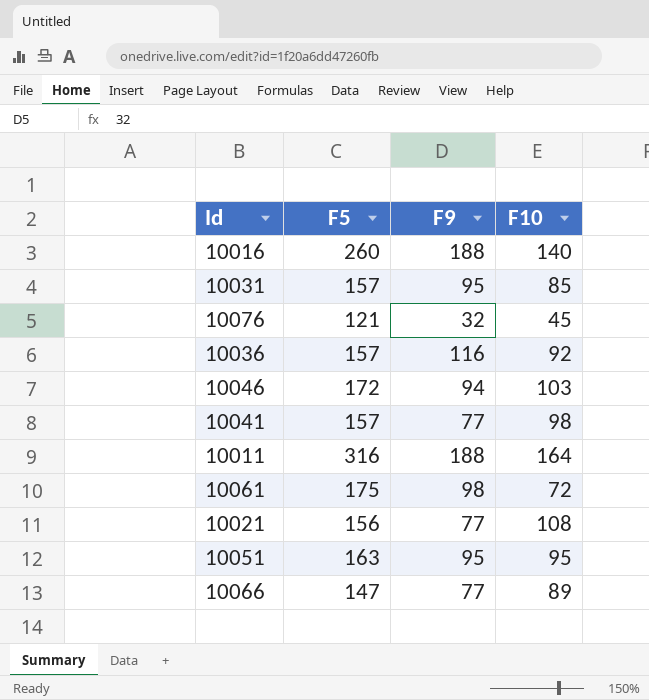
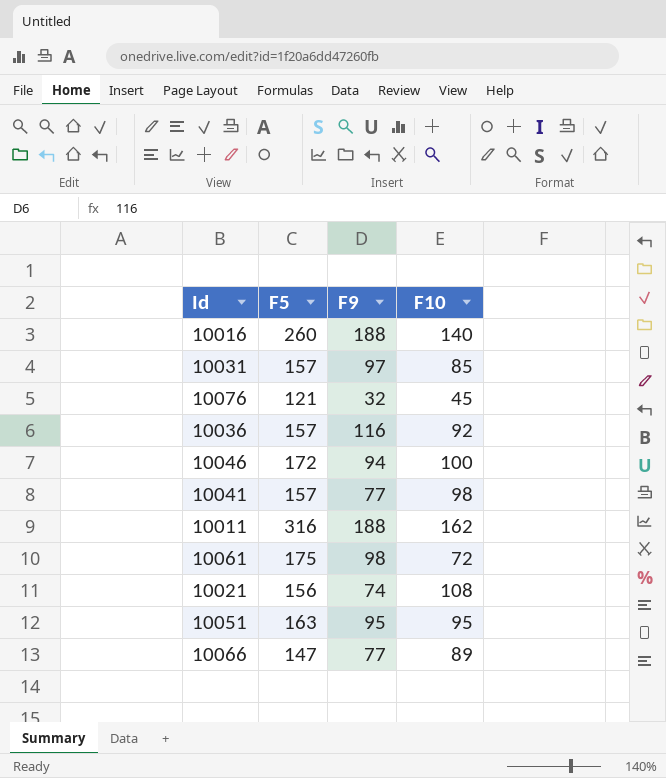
10031 | F9: 95 -> 97
10046 | F10: 103 -> 100
10011 | F10: 164 -> 162
10021 | F9: 77 -> 74

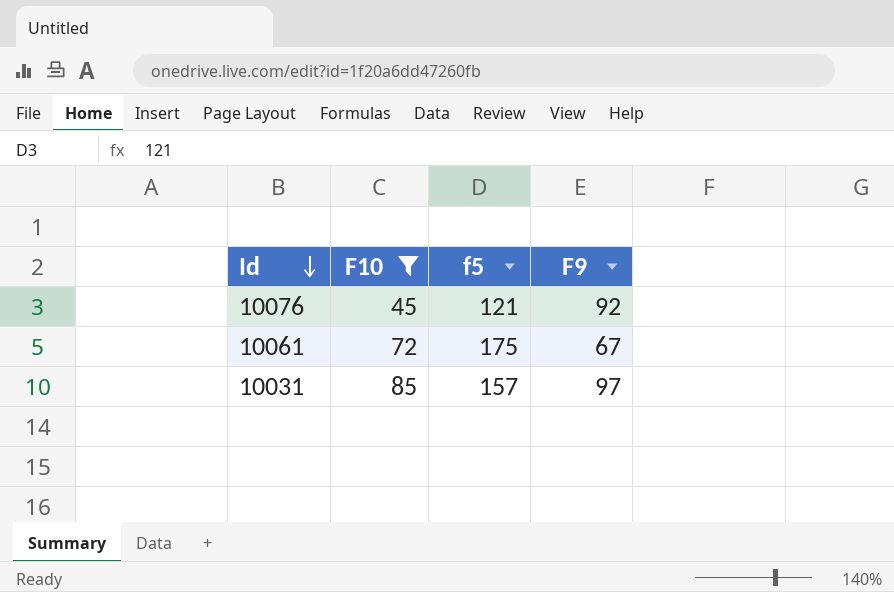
filter: none -> F10 <= 85
row order: none -> Id descending
column F10 | position: 4 -> 2
column name: F5 -> f5
10076 | F9: 32 -> 92
10061 | F9: 98 -> 67

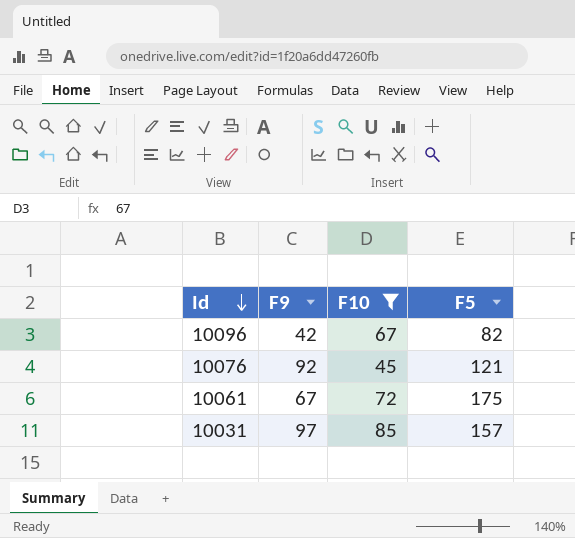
column F9 | position: 4 -> 2
column name: f5 -> F5
row 10096: none -> 42 | 67 | 82

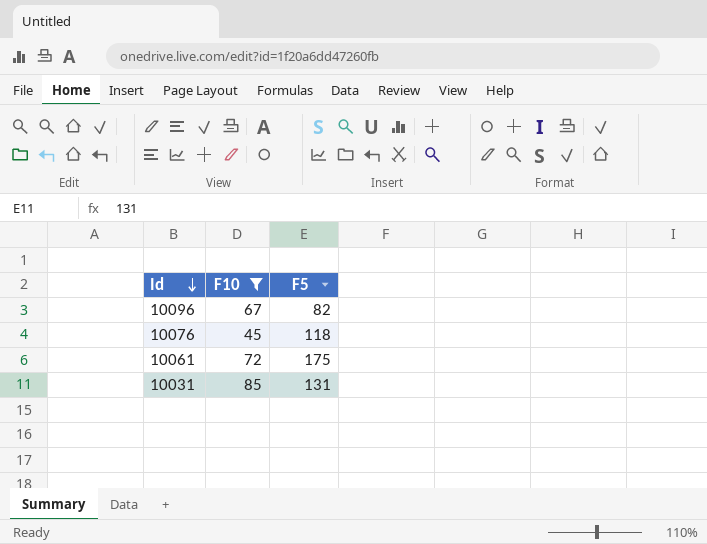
column F9 | position: 2 -> none
10076 | F5: 121 -> 118
10031 | F5: 157 -> 131

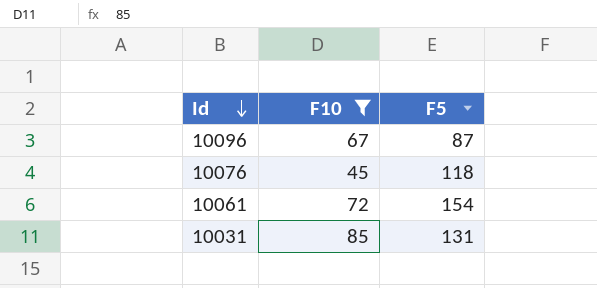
10096 | F5: 82 -> 87
10061 | F5: 175 -> 154

